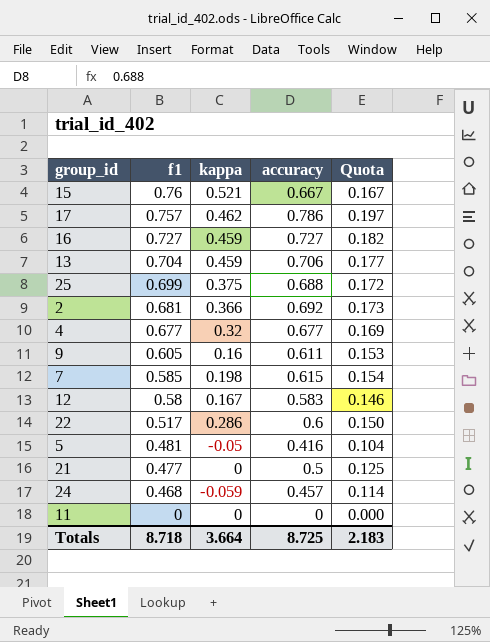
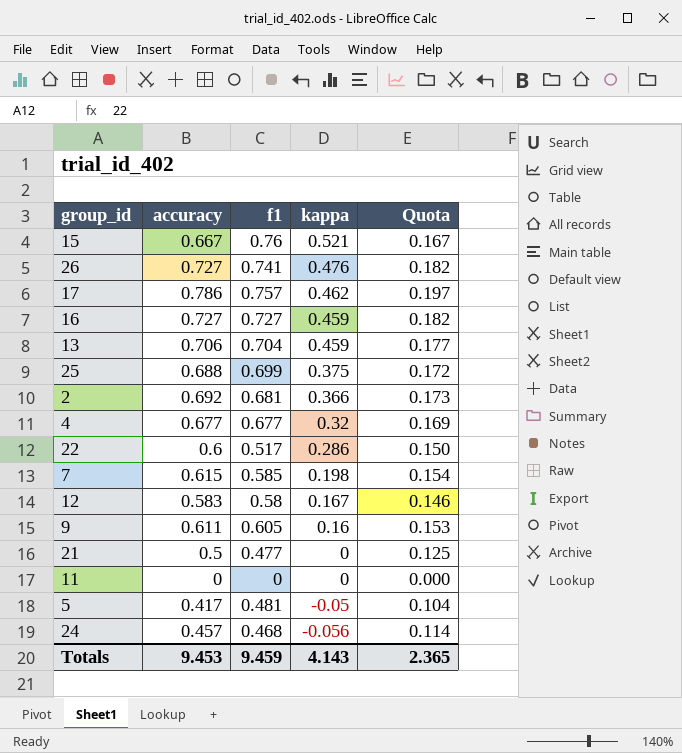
row order: f1 descending -> kappa descending
column accuracy | position: 4 -> 2
row 26: none -> 0.727 | 0.741 | 0.476 | 0.182
5 | accuracy: 0.416 -> 0.417
24 | kappa: -0.059 -> -0.056
Totals | accuracy: 8.725 -> 9.453
Totals | f1: 8.718 -> 9.459
Totals | kappa: 3.664 -> 4.143
Totals | Quota: 2.183 -> 2.365

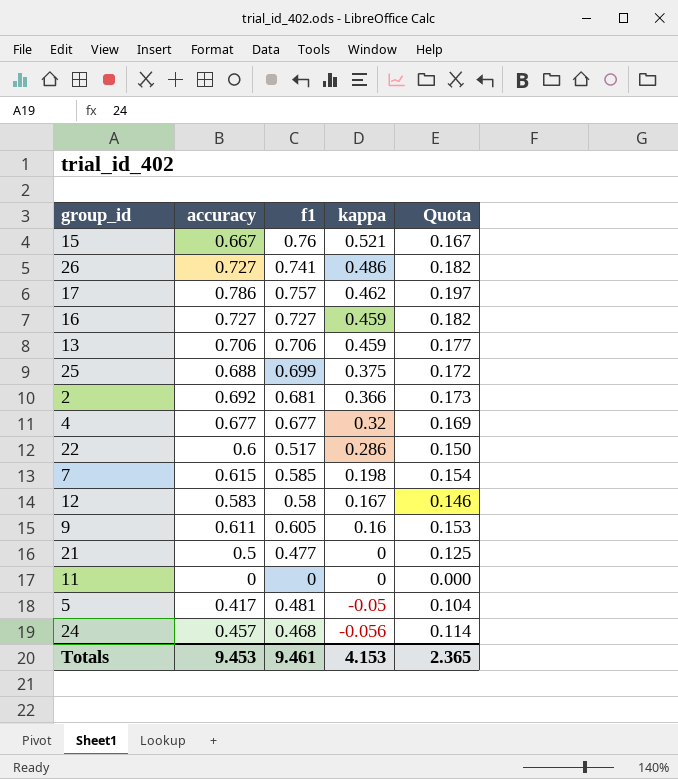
26 | kappa: 0.476 -> 0.486
13 | f1: 0.704 -> 0.706
Totals | f1: 9.459 -> 9.461
Totals | kappa: 4.143 -> 4.153

